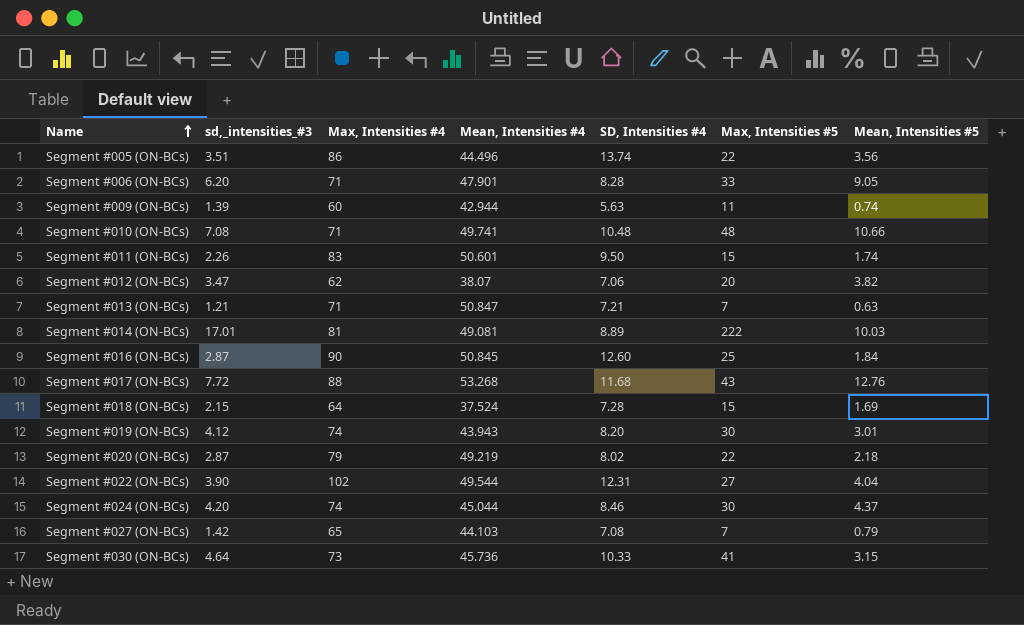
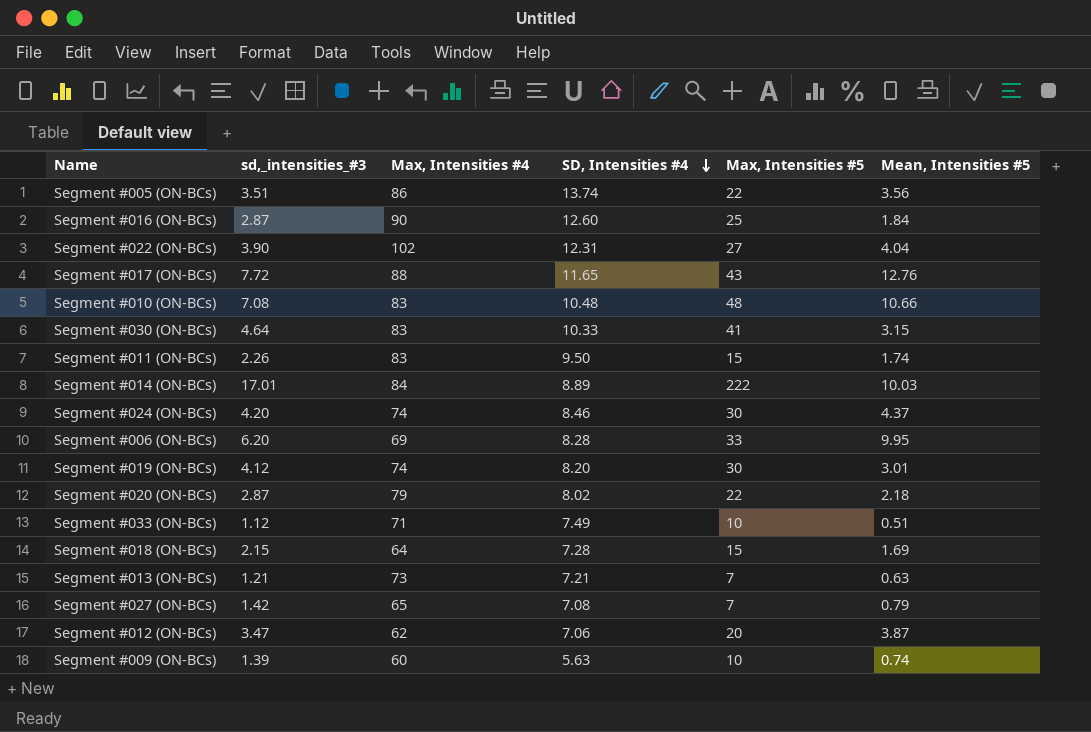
row order: Name ascending -> SD, Intensities #4 descending
column Mean, Intensities #4 | position: 4 -> none
Segment #017 (ON-BCs) | SD, Intensities #4: 11.68 -> 11.65
Segment #010 (ON-BCs) | Max, Intensities #4: 71 -> 83
Segment #030 (ON-BCs) | Max, Intensities #4: 73 -> 83
Segment #014 (ON-BCs) | Max, Intensities #4: 81 -> 84
Segment #006 (ON-BCs) | Max, Intensities #4: 71 -> 69
Segment #006 (ON-BCs) | Mean, Intensities #5: 9.05 -> 9.95
row Segment #033 (ON-BCs): none -> 1.12 | 71 | 7.49 | 10 | 0.51
Segment #013 (ON-BCs) | Max, Intensities #4: 71 -> 73
Segment #012 (ON-BCs) | Mean, Intensities #5: 3.82 -> 3.87
Segment #009 (ON-BCs) | Max, Intensities #5: 11 -> 10

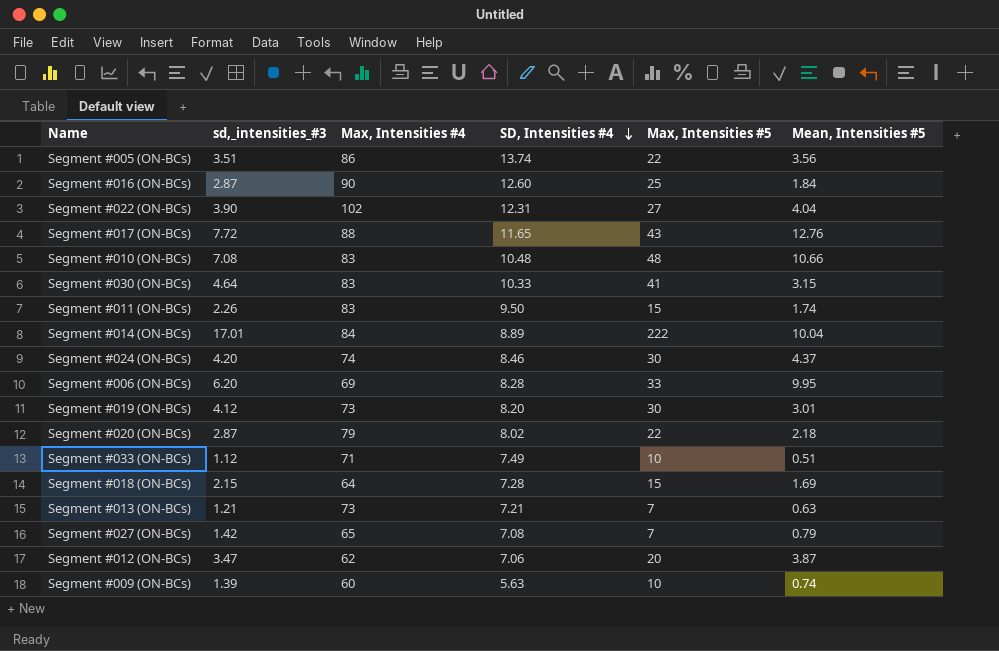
Segment #014 (ON-BCs) | Mean, Intensities #5: 10.03 -> 10.04
Segment #019 (ON-BCs) | Max, Intensities #4: 74 -> 73

